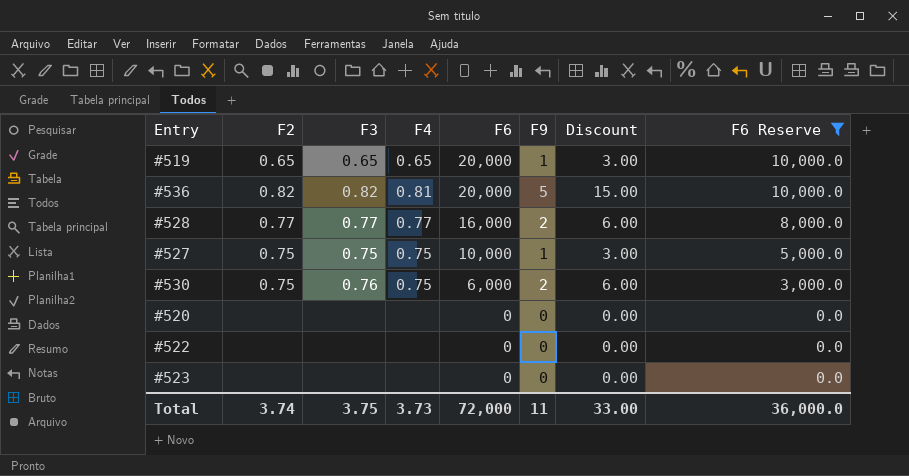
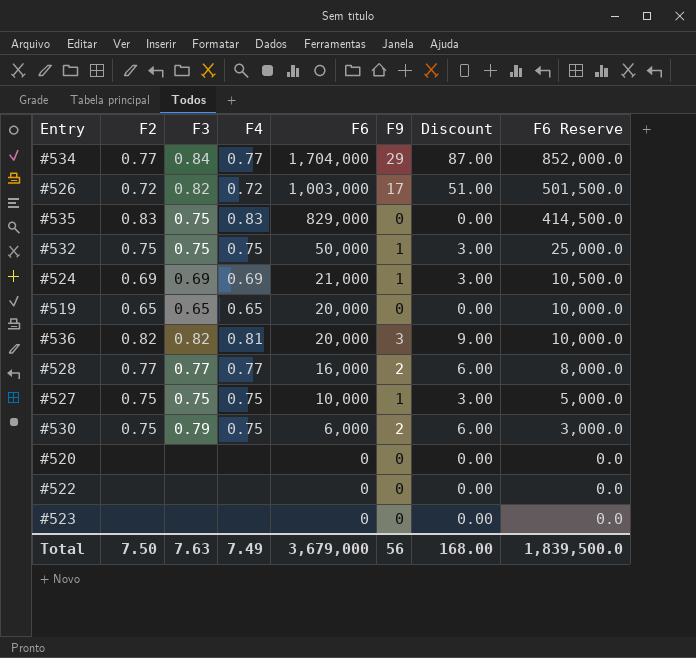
filter: F6 Reserve <= 10,000.0 -> none
#519 | F9: 1 -> 0
#519 | Discount: 3.00 -> 0.00
#536 | F9: 5 -> 3
#536 | Discount: 15.00 -> 9.00
#530 | F3: 0.76 -> 0.79
Total | F2: 3.74 -> 7.50
Total | F3: 3.75 -> 7.63
Total | F4: 3.73 -> 7.49
Total | F6: 72,000 -> 3,679,000
Total | F9: 11 -> 56
Total | Discount: 33.00 -> 168.00
Total | F6 Reserve: 36,000.0 -> 1,839,500.0

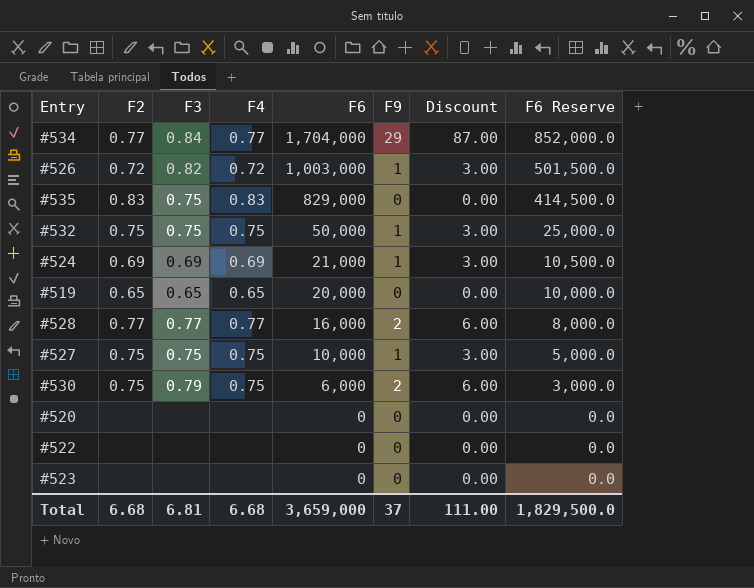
row #536: 0.82 | 0.82 | 0.81 | 20,000 | 3 | 9.00 | 10,000.0 -> none
#526 | F9: 17 -> 1
#526 | Discount: 51.00 -> 3.00
Total | F2: 7.50 -> 6.68
Total | F3: 7.63 -> 6.81
Total | F4: 7.49 -> 6.68
Total | F6: 3,679,000 -> 3,659,000
Total | F9: 56 -> 37
Total | Discount: 168.00 -> 111.00
Total | F6 Reserve: 1,839,500.0 -> 1,829,500.0

